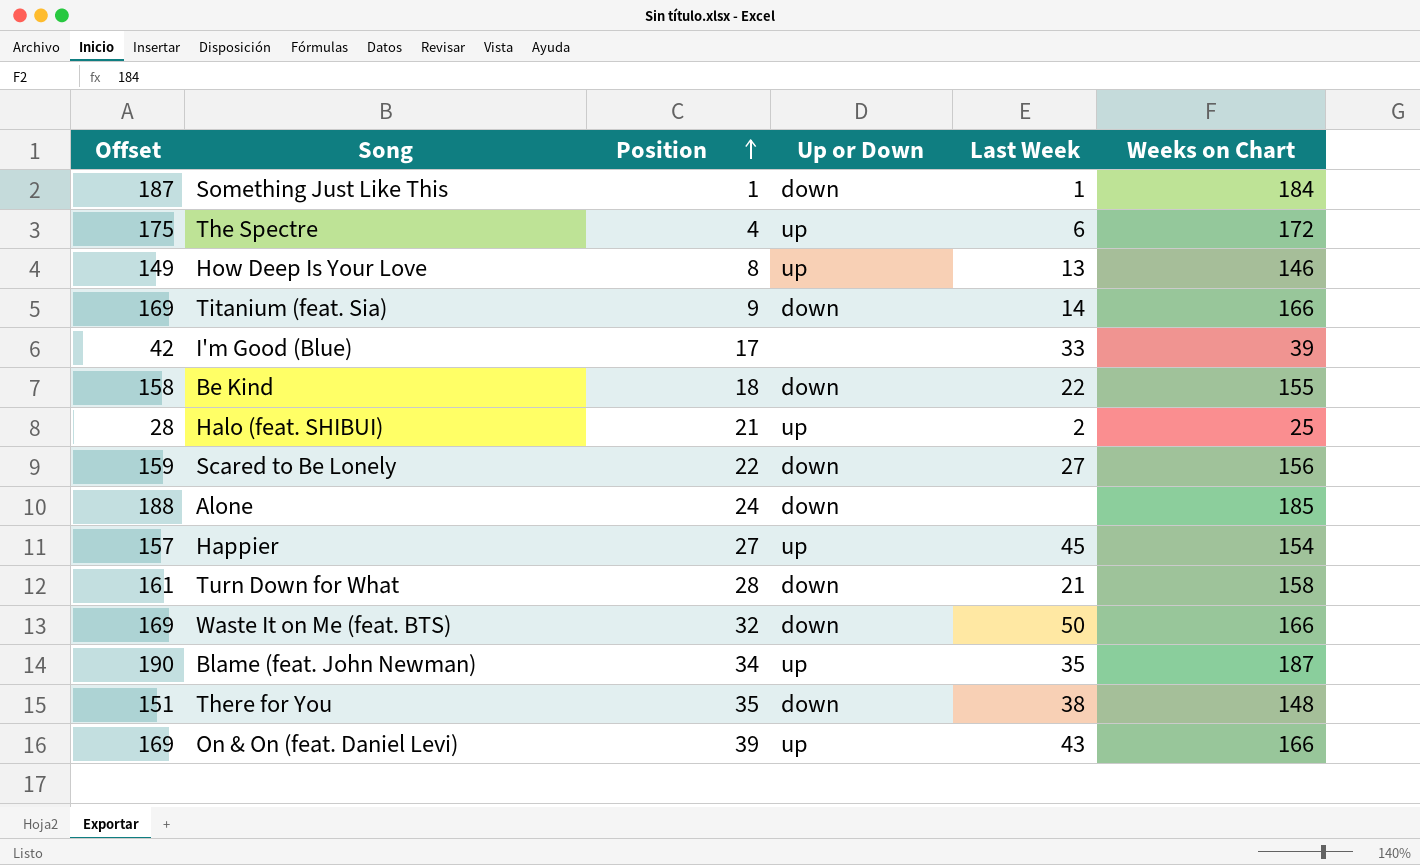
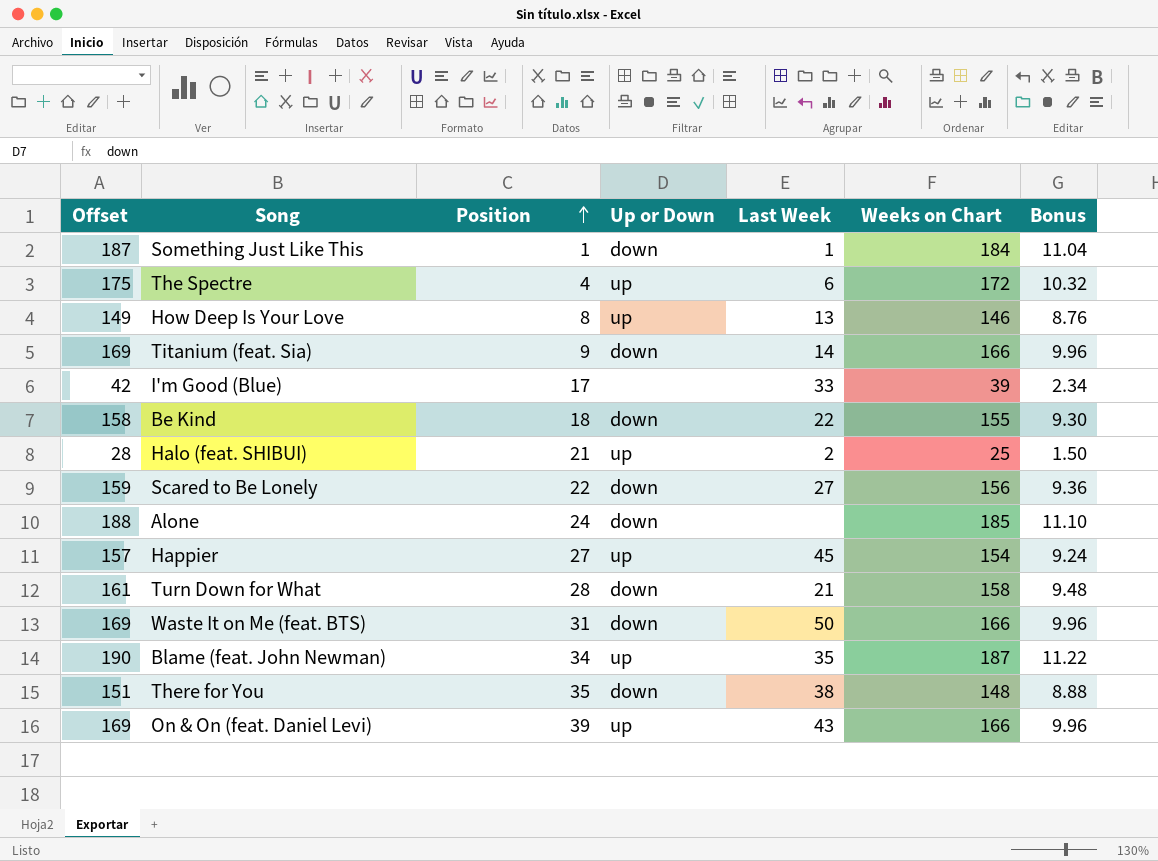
column Bonus | formula: none -> [Weeks on Chart] * 0.06
Waste It on Me (feat. BTS) | Position: 32 -> 31

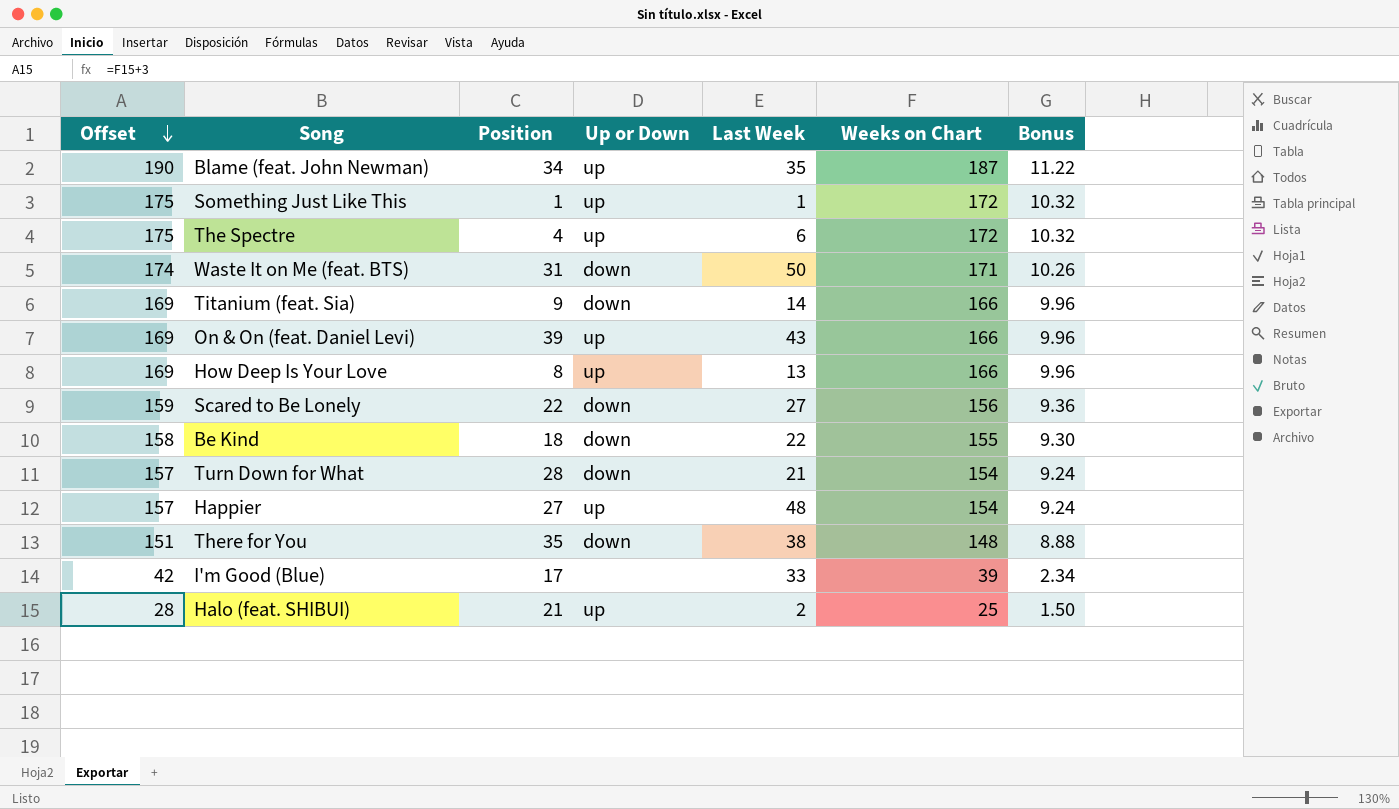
row order: Position ascending -> Offset descending
row Alone: 188 | 24 | down | none | 185 | 11.10 -> none
Something Just Like This | Offset: 187 -> 175
Something Just Like This | Up or Down: down -> up
Something Just Like This | Weeks on Chart: 184 -> 172
Something Just Like This | Bonus: 11.04 -> 10.32
Waste It on Me (feat. BTS) | Offset: 169 -> 174
Waste It on Me (feat. BTS) | Weeks on Chart: 166 -> 171
Waste It on Me (feat. BTS) | Bonus: 9.96 -> 10.26
How Deep Is Your Love | Offset: 149 -> 169
How Deep Is Your Love | Weeks on Chart: 146 -> 166
How Deep Is Your Love | Bonus: 8.76 -> 9.96
Turn Down for What | Offset: 161 -> 157
Turn Down for What | Weeks on Chart: 158 -> 154
Turn Down for What | Bonus: 9.48 -> 9.24
Happier | Last Week: 45 -> 48

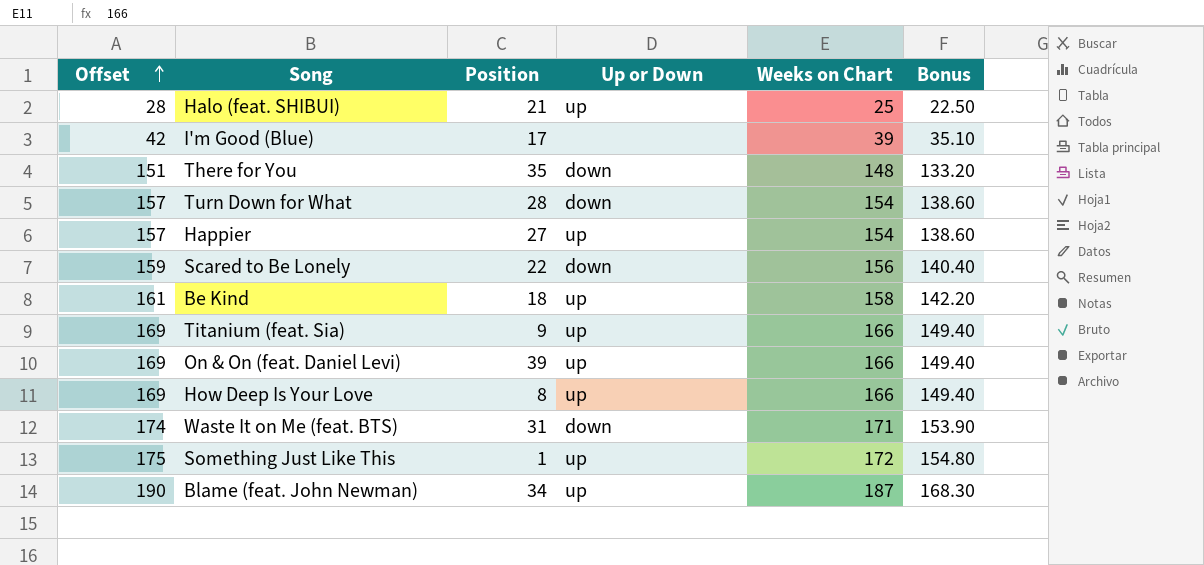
row order: Offset descending -> Offset ascending
column Last Week | position: 5 -> none
column Bonus | formula: [Weeks on Chart] * 0.06 -> [Weeks on Chart] * 0.9
row The Spectre: 175 | 4 | up | 6 | 172 | 10.32 -> none
Be Kind | Offset: 158 -> 161
Be Kind | Up or Down: down -> up
Be Kind | Weeks on Chart: 155 -> 158
Titanium (feat. Sia) | Up or Down: down -> up

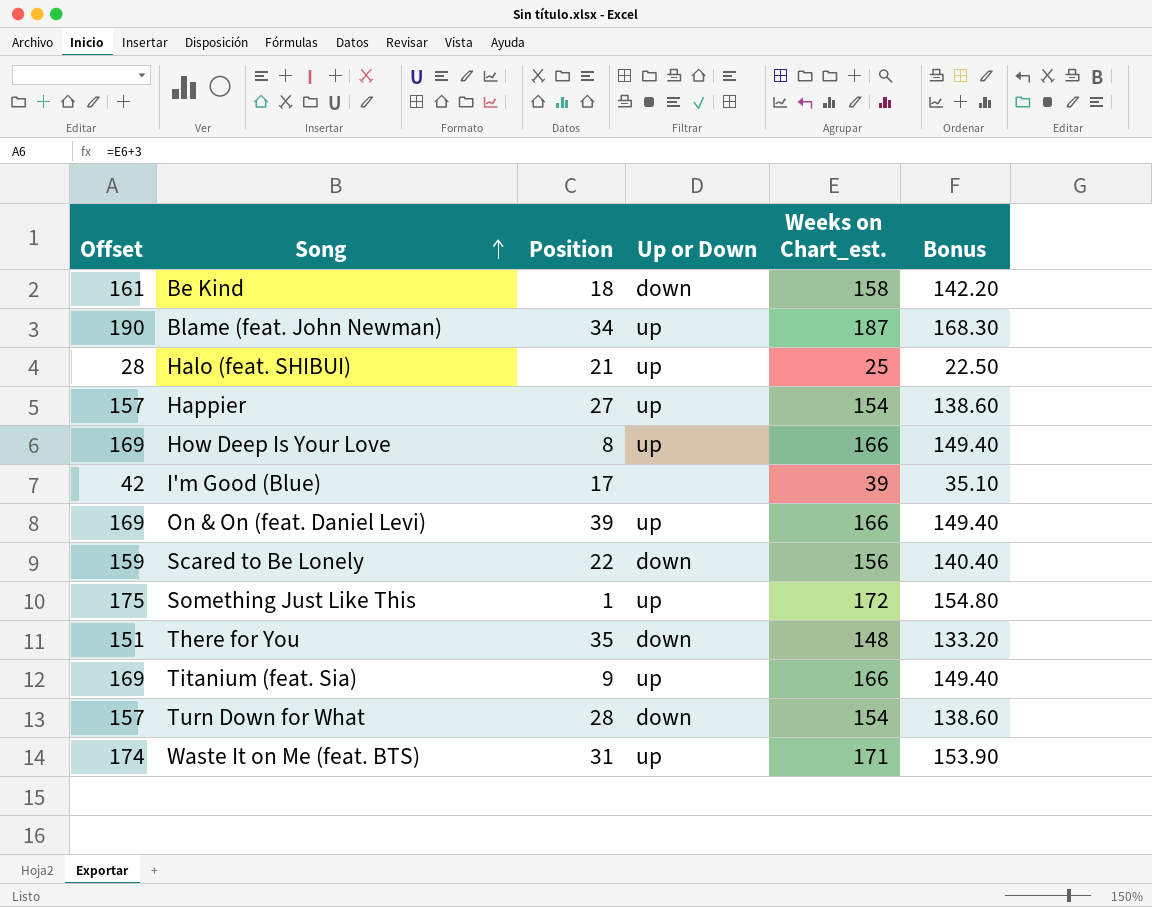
row order: Offset ascending -> Song ascending
column name: Weeks on Chart -> Weeks on Chart_est.
Be Kind | Up or Down: up -> down
Waste It on Me (feat. BTS) | Up or Down: down -> up

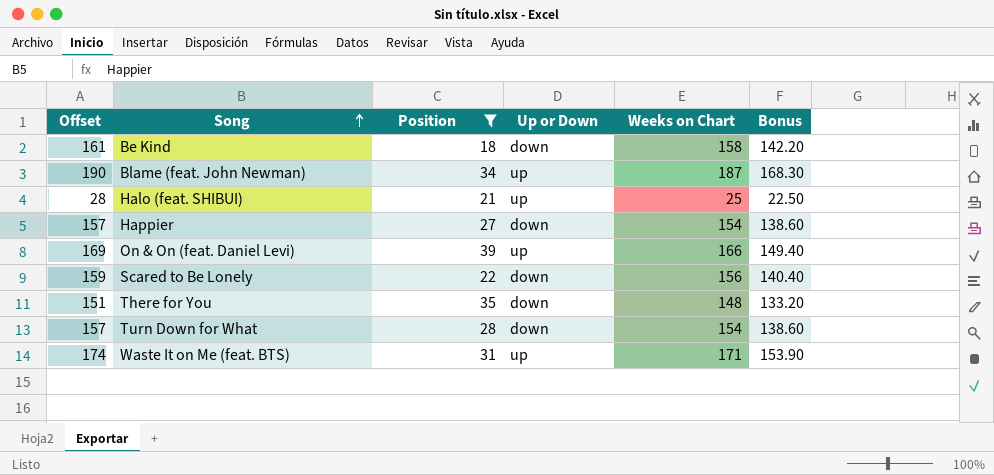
filter: none -> Position >= 18
column name: Weeks on Chart_est. -> Weeks on Chart
Happier | Up or Down: up -> down

